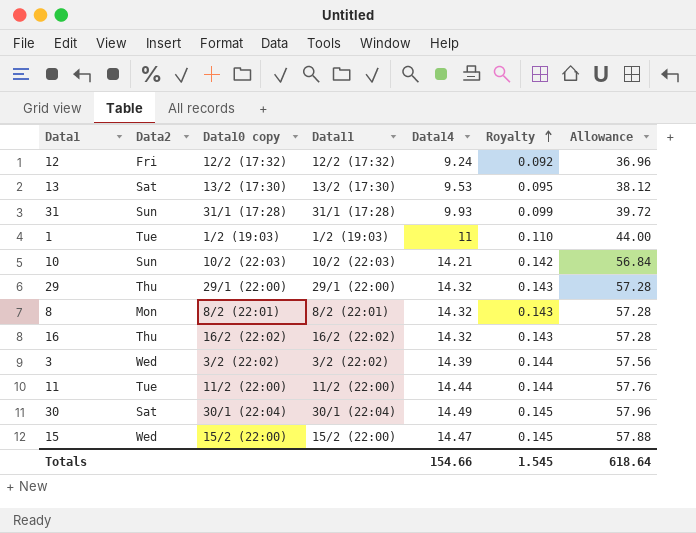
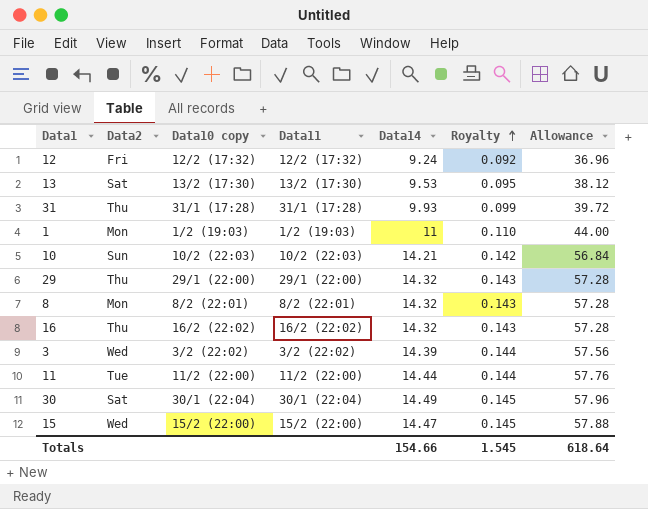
31 | Data2: Sun -> Thu
1 | Data2: Tue -> Mon

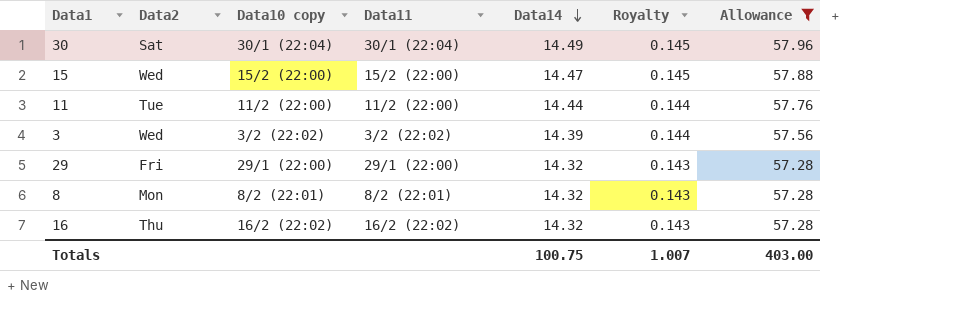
filter: none -> Allowance >= 57.28
row order: Royalty ascending -> Data14 descending
29 | Data2: Thu -> Fri
Totals | Data14: 154.66 -> 100.75
Totals | Royalty: 1.545 -> 1.007
Totals | Allowance: 618.64 -> 403.00

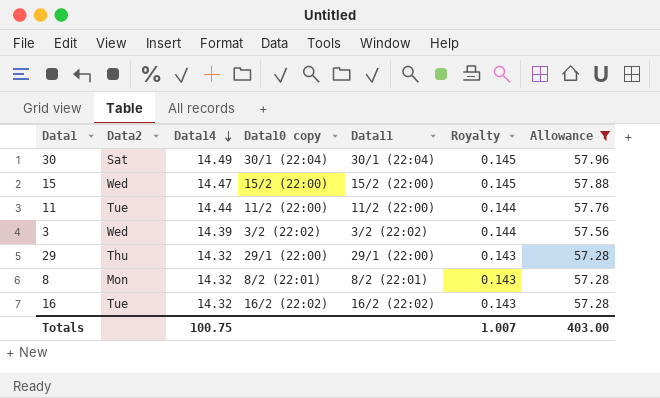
column Data14 | position: 5 -> 3
29 | Data2: Fri -> Thu
16 | Data2: Thu -> Tue

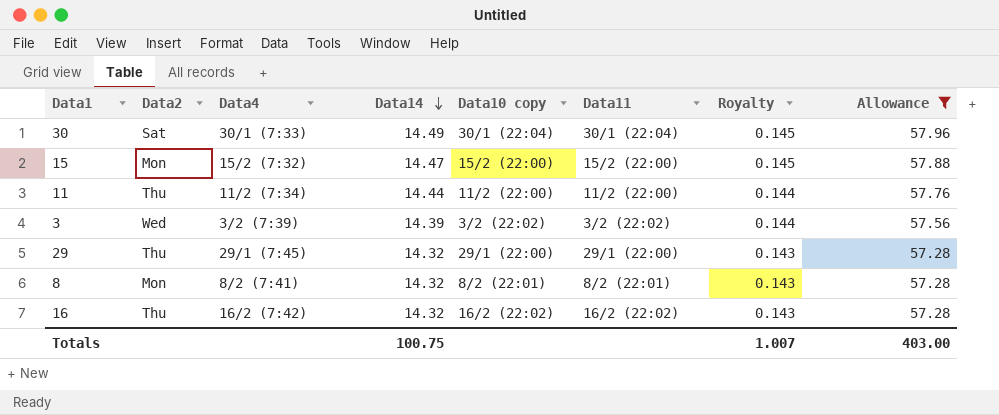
column Data4 | position: none -> 3
15 | Data2: Wed -> Mon
11 | Data2: Tue -> Thu
16 | Data2: Tue -> Thu

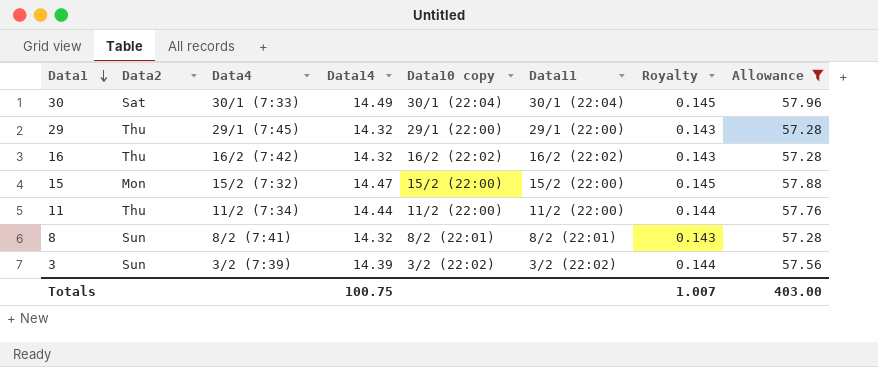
row order: Data14 descending -> Data1 descending
8 | Data2: Mon -> Sun
3 | Data2: Wed -> Sun

